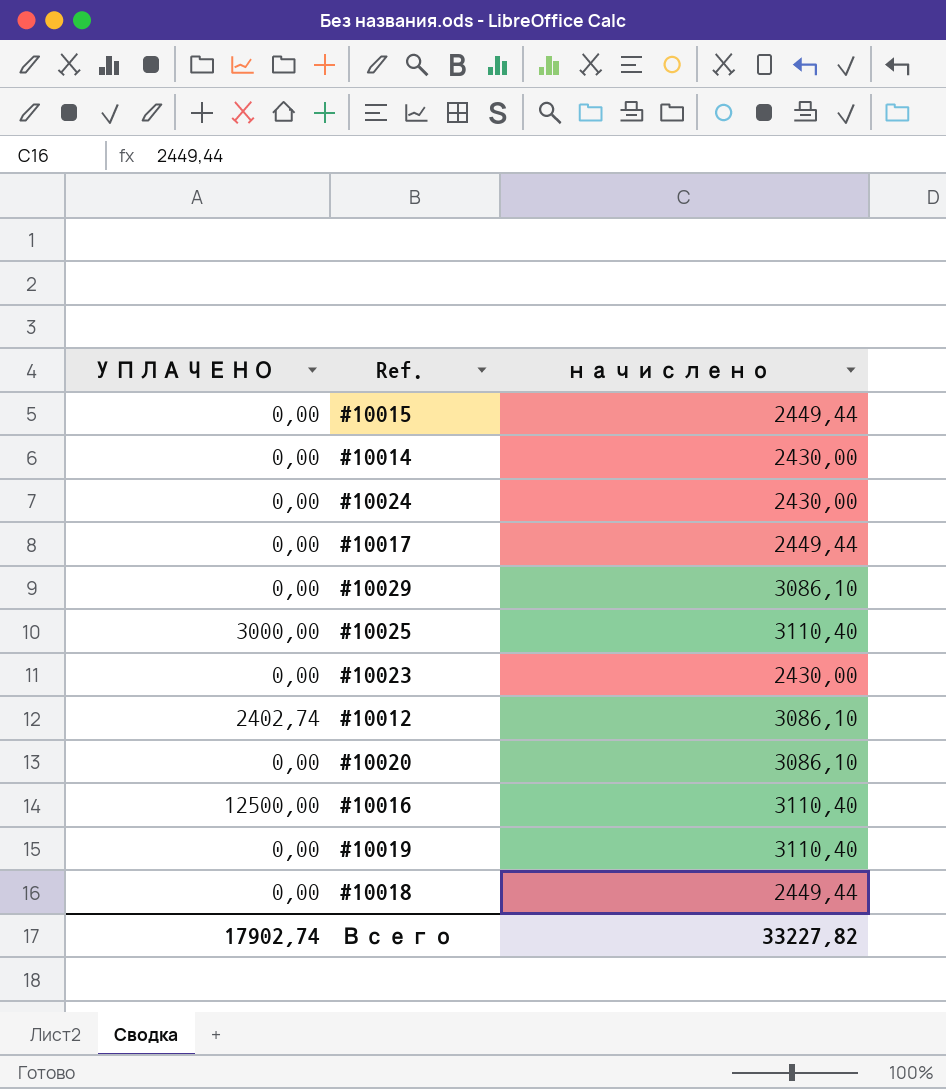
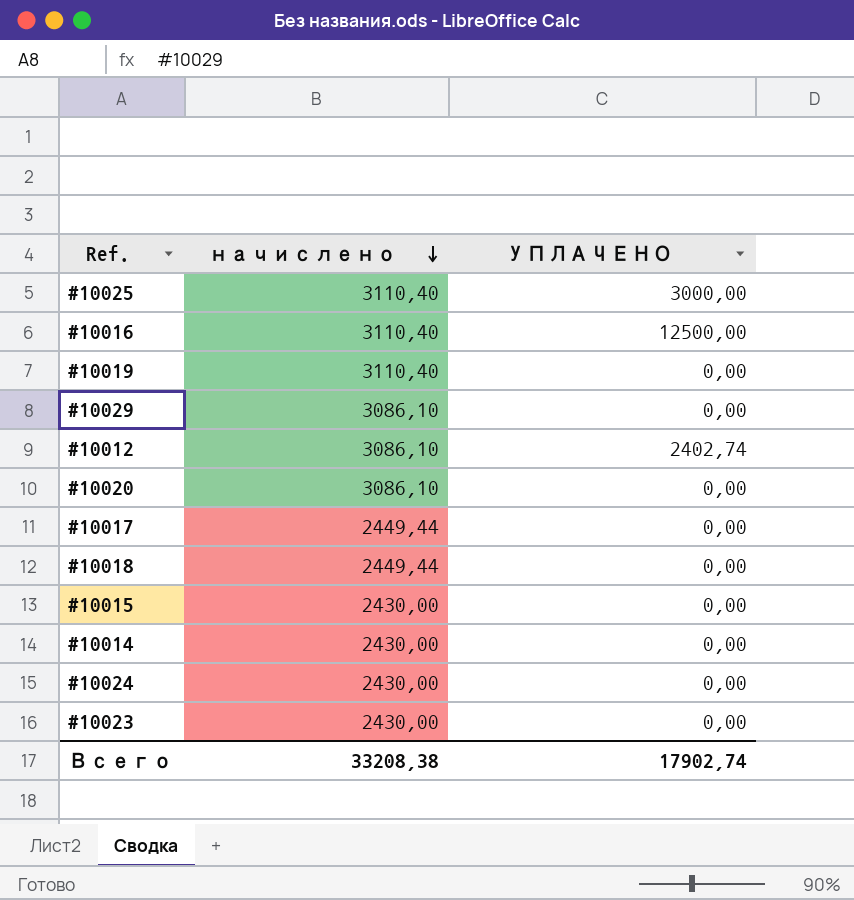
row order: none -> начислено descending
column УПЛАЧЕНО | position: 1 -> 3
#10015 | начислено: 2449,44 -> 2430,00
Всего | начислено: 33227,82 -> 33208,38

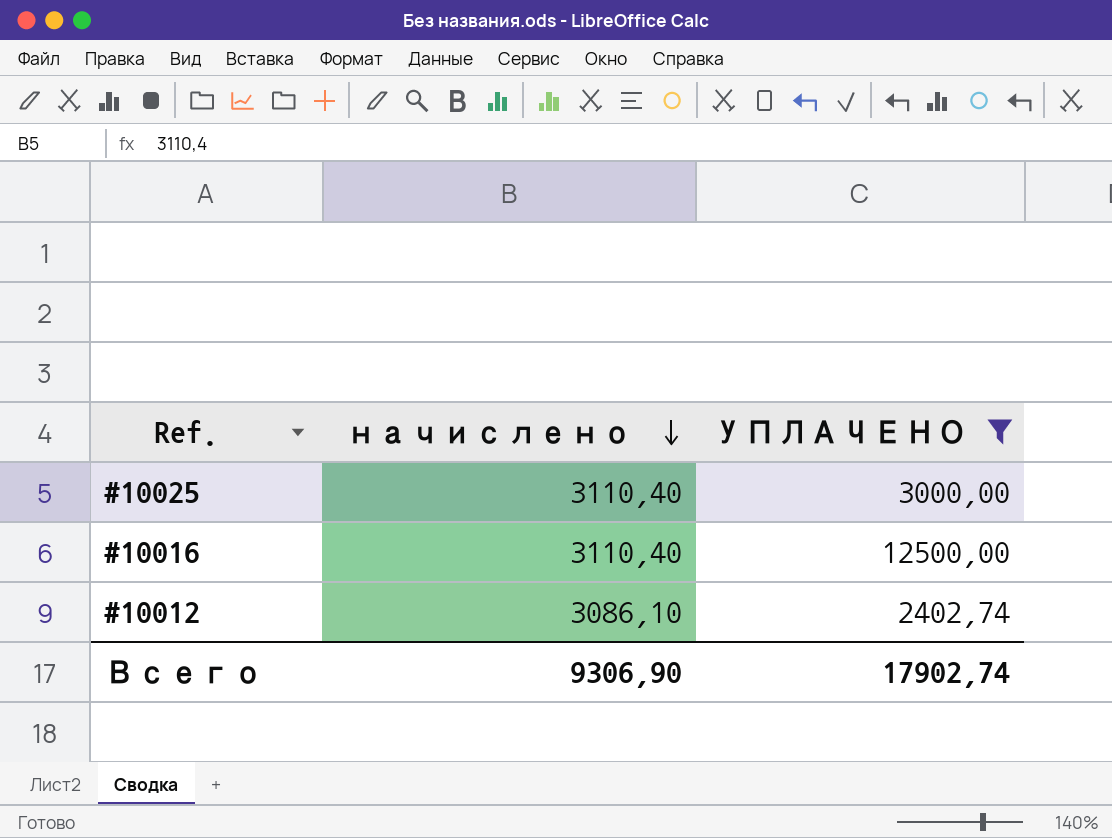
filter: none -> УПЛАЧЕНО != 0,00
Всего | начислено: 33208,38 -> 9306,90

